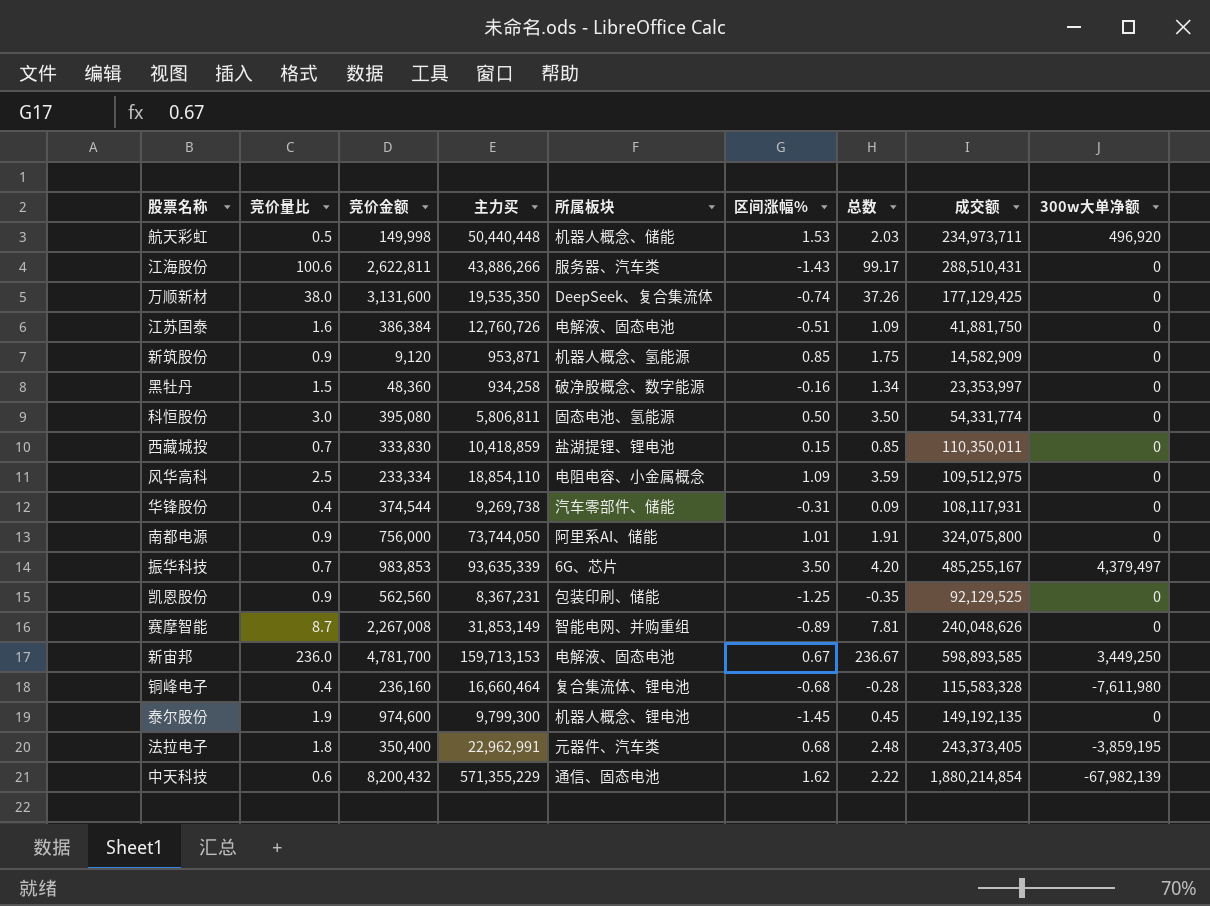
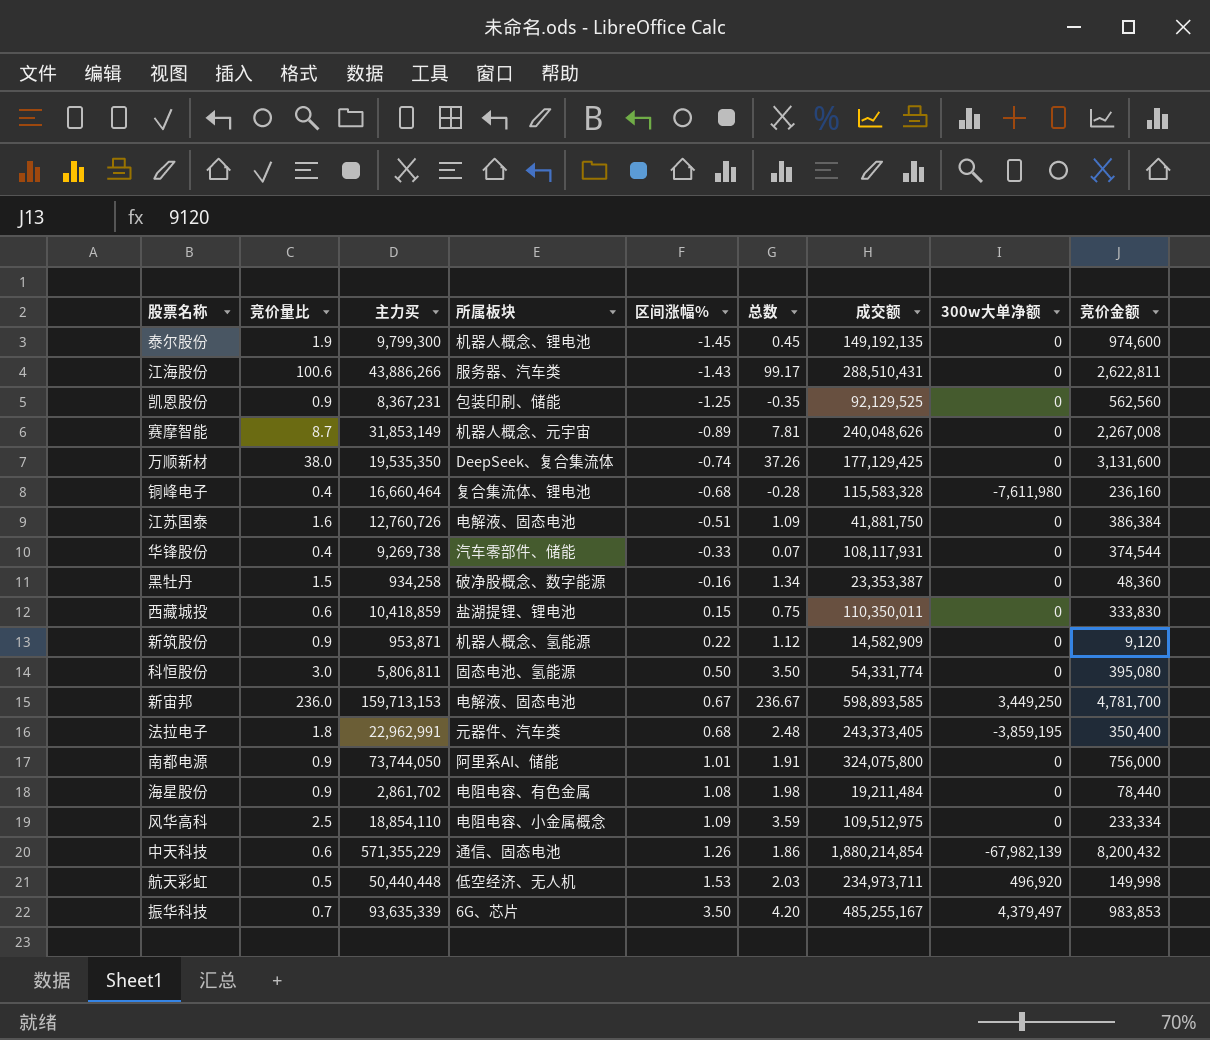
row order: none -> 区间涨幅% ascending
column 竞价金额 | position: 3 -> 9
赛摩智能 | 所属板块: 智能电网、并购重组 -> 机器人概念、元宇宙
华锋股份 | 区间涨幅%: -0.31 -> -0.33
华锋股份 | 总数: 0.09 -> 0.07
黑牡丹 | 成交额: 23,353,997 -> 23,353,387
西藏城投 | 竞价量比: 0.7 -> 0.6
西藏城投 | 总数: 0.85 -> 0.75
新筑股份 | 区间涨幅%: 0.85 -> 0.22
新筑股份 | 总数: 1.75 -> 1.12
row 海星股份: none -> 0.9 | 2,861,702 | 电阻电容、有色金属 | 1.08 | 1.98 | 19,211,484 | 0 | 78,440
中天科技 | 区间涨幅%: 1.62 -> 1.26
中天科技 | 总数: 2.22 -> 1.86
航天彩虹 | 所属板块: 机器人概念、储能 -> 低空经济、无人机

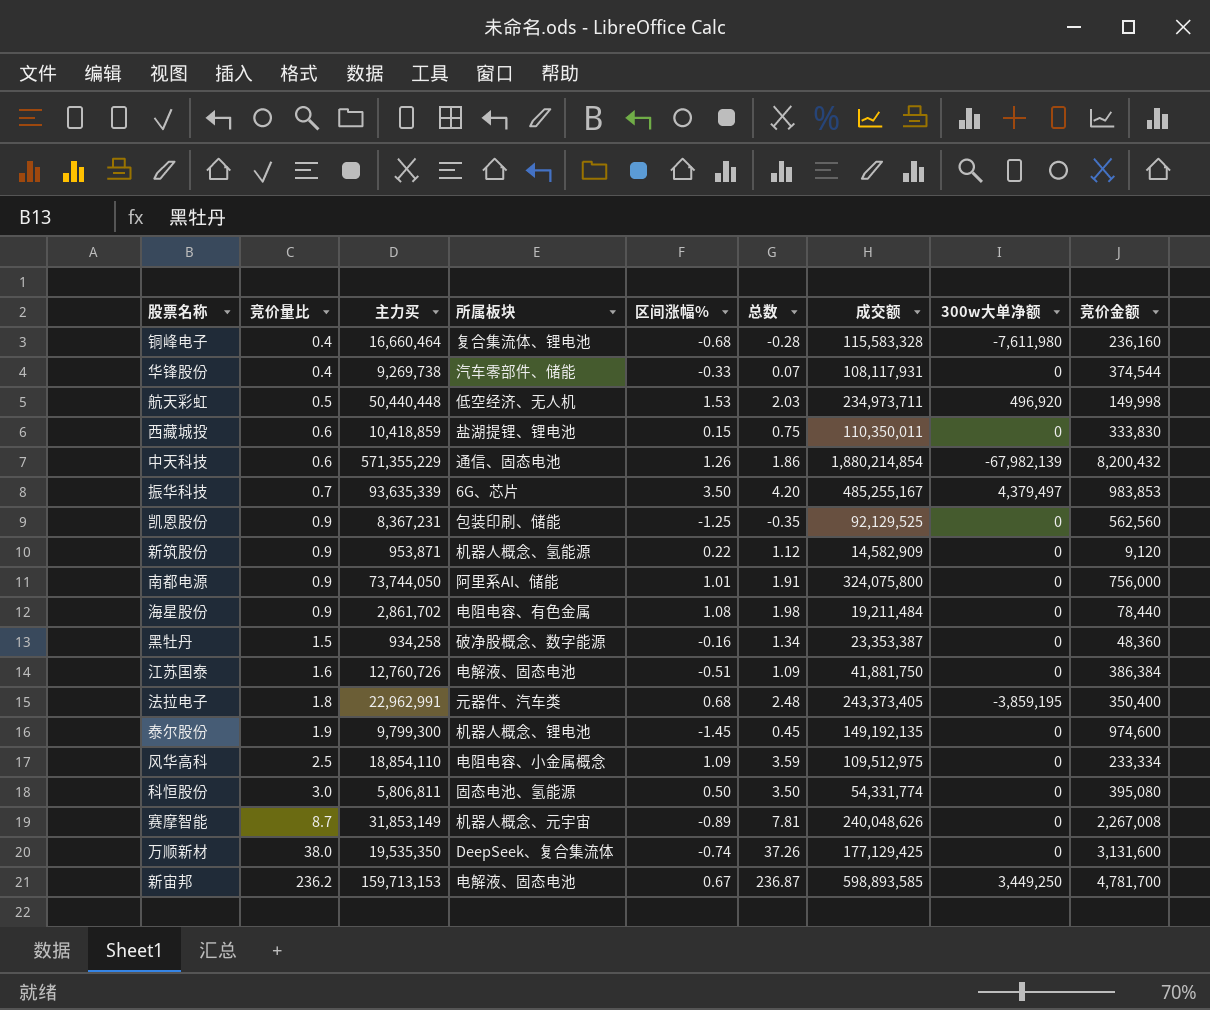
row order: 区间涨幅% ascending -> 竞价量比 ascending
row 江海股份: 100.6 | 43,886,266 | 服务器、汽车类 | -1.43 | 99.17 | 288,510,431 | 0 | 2,622,811 -> none
新宙邦 | 竞价量比: 236.0 -> 236.2
新宙邦 | 总数: 236.67 -> 236.87

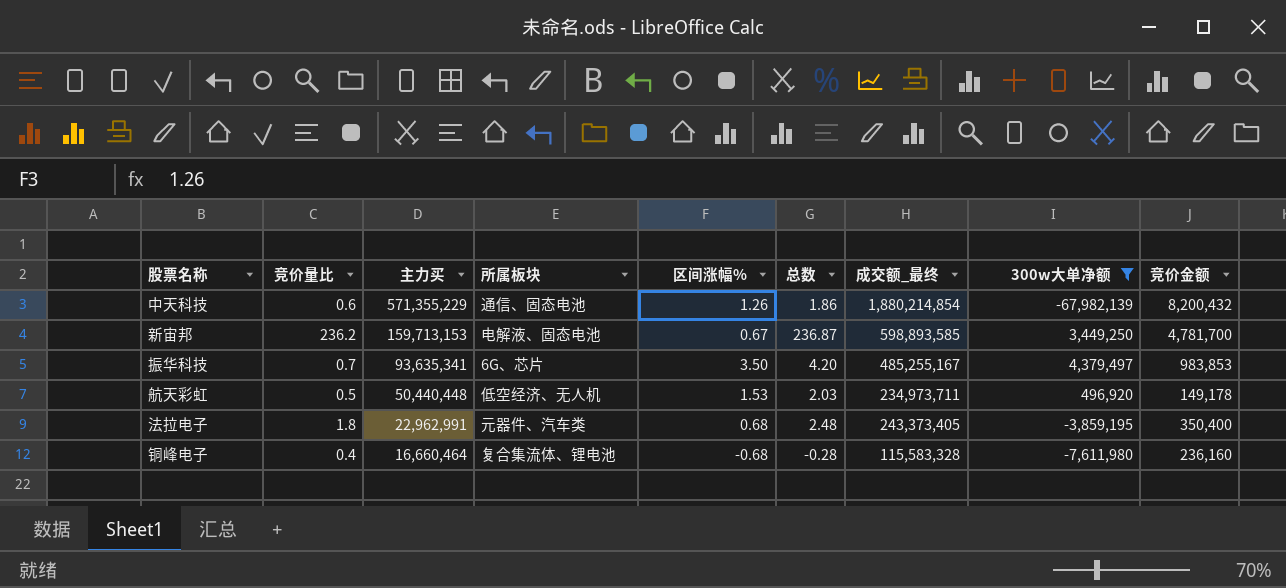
filter: none -> 300w大单净额 != 0
row order: 竞价量比 ascending -> 主力买 descending
column name: 成交额 -> 成交额_最终
振华科技 | 主力买: 93,635,339 -> 93,635,341
航天彩虹 | 竞价金额: 149,998 -> 149,178

